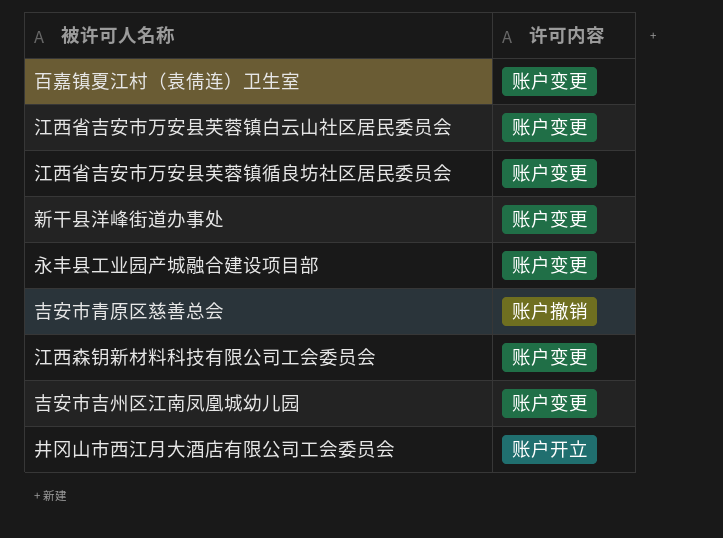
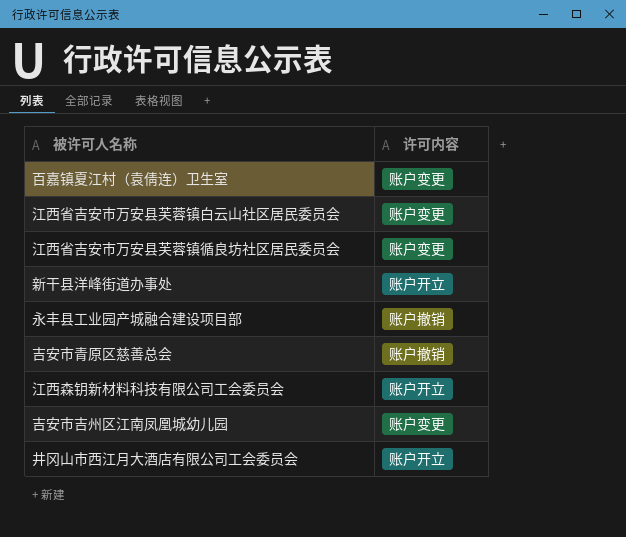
新干县洋峰街道办事处 | 许可内容: 账户变更 -> 账户开立
永丰县工业园产城融合建设项目部 | 许可内容: 账户变更 -> 账户撤销
江西森钥新材料科技有限公司工会委员会 | 许可内容: 账户变更 -> 账户开立

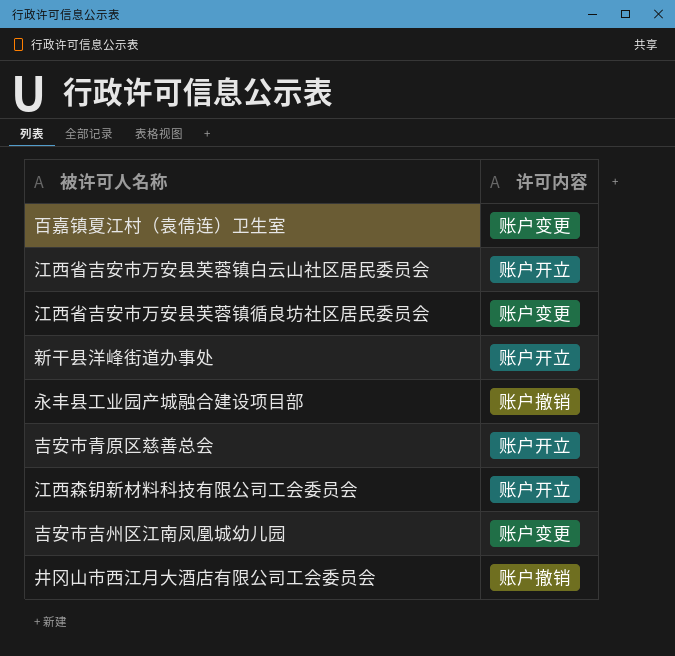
江西省吉安市万安县芙蓉镇白云山社区居民委员会 | 许可内容: 账户变更 -> 账户开立
吉安市青原区慈善总会 | 许可内容: 账户撤销 -> 账户开立
井冈山市西江月大酒店有限公司工会委员会 | 许可内容: 账户开立 -> 账户撤销

